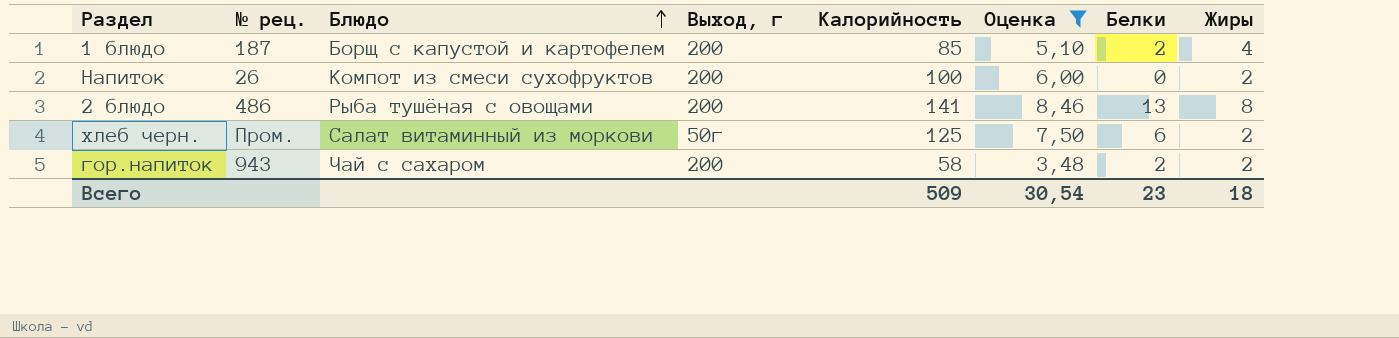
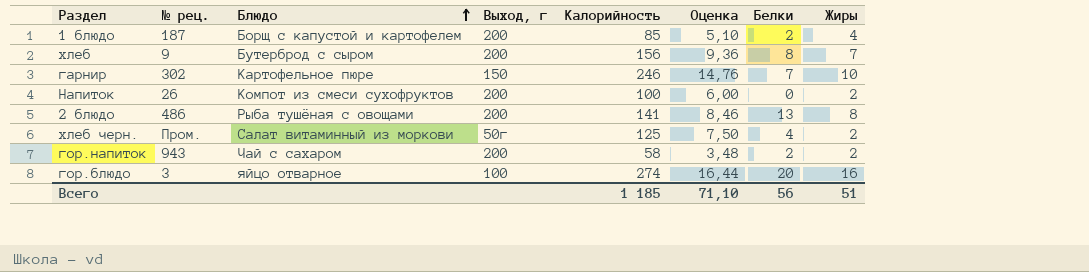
filter: Оценка <= 8,46 -> none
хлеб черн. | Белки: 6 -> 4
Всего | Калорийность: 509 -> 1 185
Всего | Оценка: 30,54 -> 71,10
Всего | Белки: 23 -> 56
Всего | Жиры: 18 -> 51

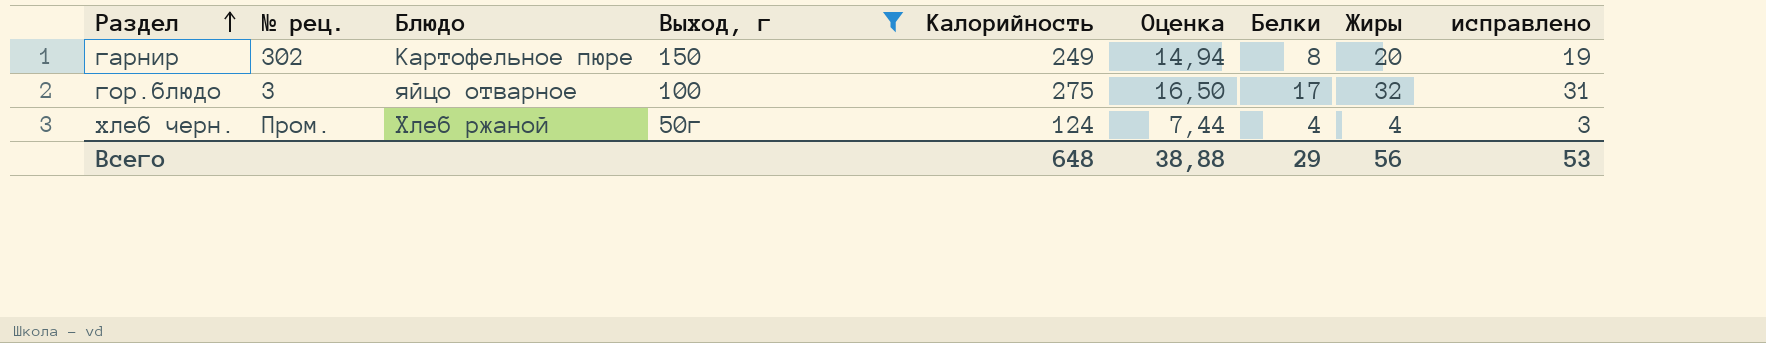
filter: none -> Выход, г != 200
row order: Блюдо ascending -> Раздел ascending
column исправлено | formula: none -> [Жиры] - 1
гарнир | Калорийность: 246 -> 249
гарнир | Оценка: 14,76 -> 14,94
гарнир | Белки: 7 -> 8
гарнир | Жиры: 10 -> 20
гор.блюдо | Калорийность: 274 -> 275
гор.блюдо | Оценка: 16,44 -> 16,50
гор.блюдо | Белки: 20 -> 17
гор.блюдо | Жиры: 16 -> 32
хлеб черн. | Блюдо: Салат витаминный из моркови -> Хлеб ржаной
хлеб черн. | Калорийность: 125 -> 124
хлеб черн. | Оценка: 7,50 -> 7,44
хлеб черн. | Жиры: 2 -> 4
Всего | Калорийность: 1 185 -> 648
Всего | Оценка: 71,10 -> 38,88
Всего | Белки: 56 -> 29
Всего | Жиры: 51 -> 56

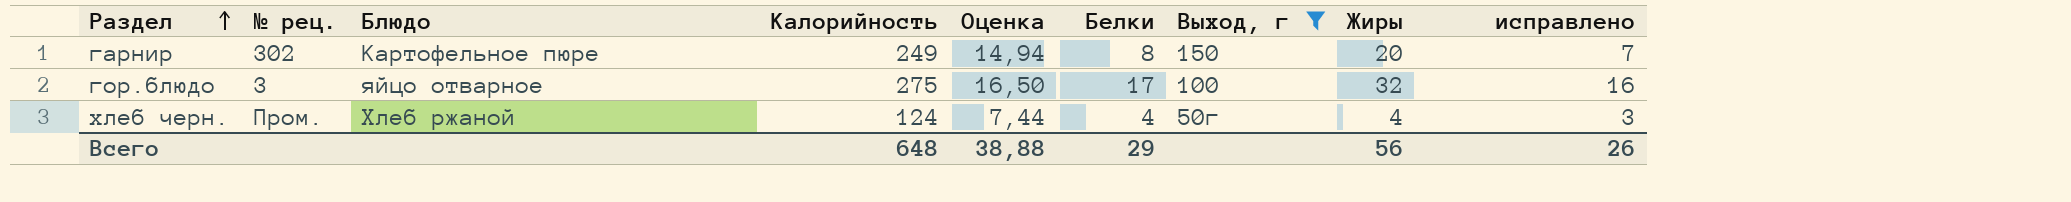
column Выход, г | position: 4 -> 7
column исправлено | formula: [Жиры] - 1 -> [Белки] - 1
Всего | исправлено: 53 -> 26

